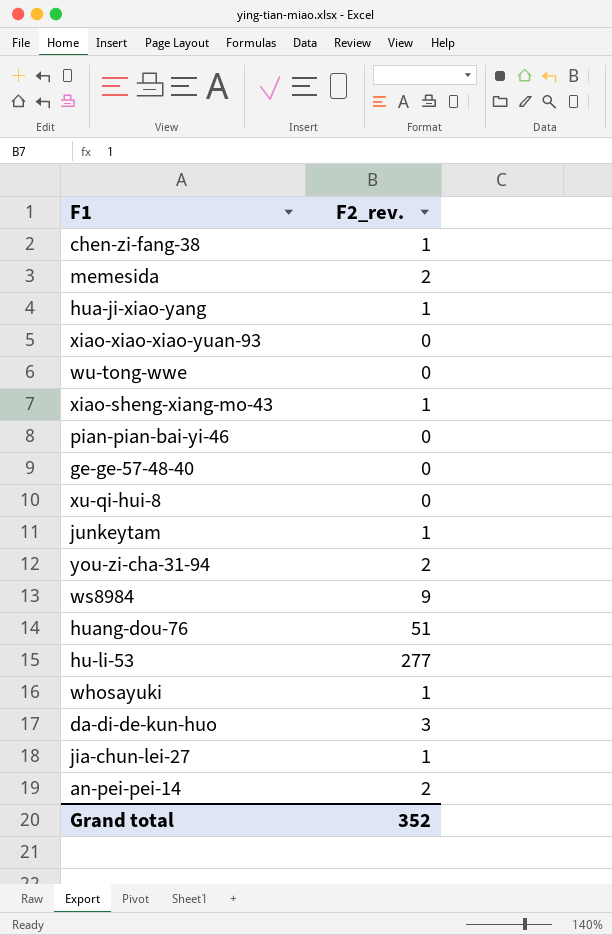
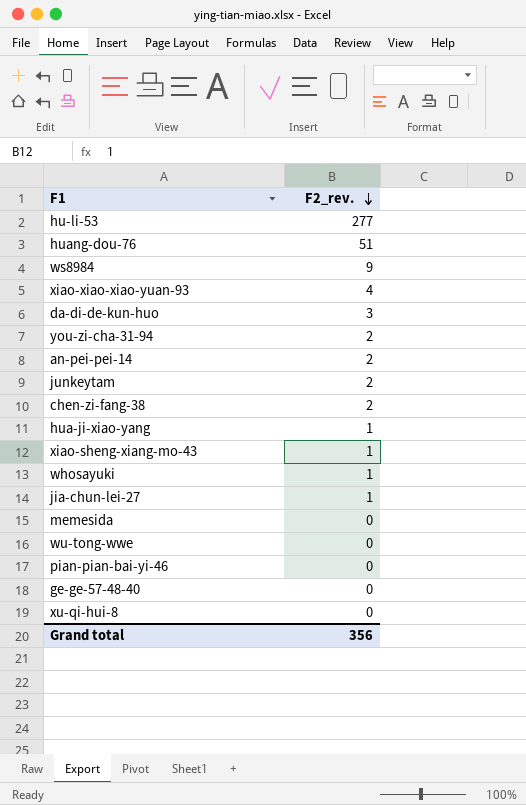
row order: none -> F2_rev. descending
xiao-xiao-xiao-yuan-93 | F2_rev.: 0 -> 4
junkeytam | F2_rev.: 1 -> 2
chen-zi-fang-38 | F2_rev.: 1 -> 2
memesida | F2_rev.: 2 -> 0
Grand total | F2_rev.: 352 -> 356

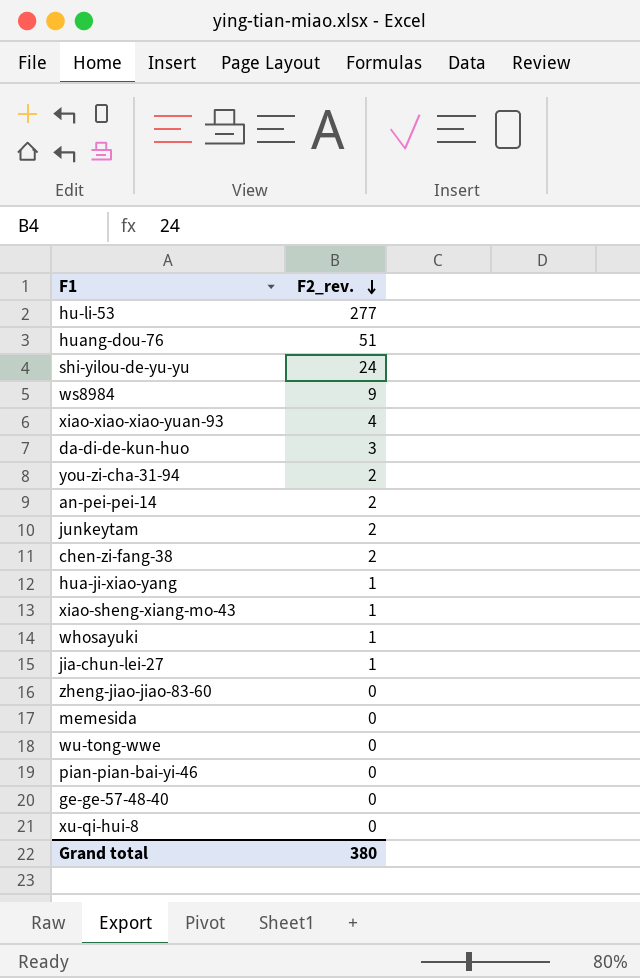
row shi-yilou-de-yu-yu: none -> 24
row zheng-jiao-jiao-83-60: none -> 0
Grand total | F2_rev.: 356 -> 380

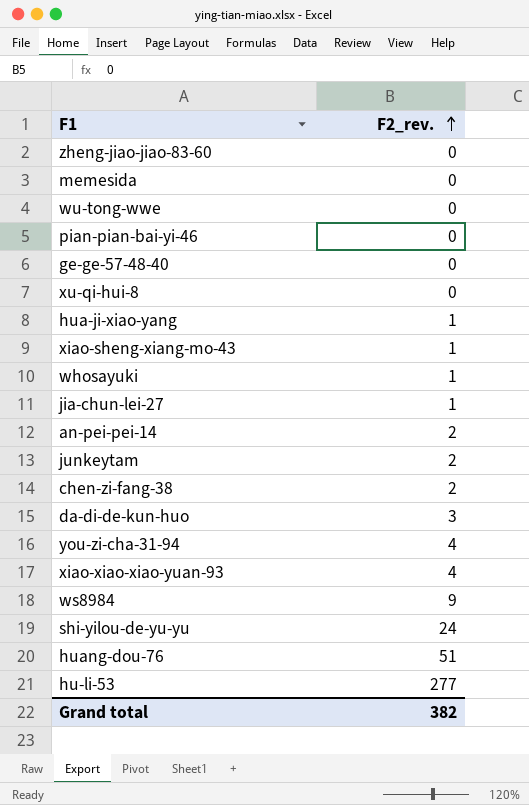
row order: F2_rev. descending -> F2_rev. ascending
you-zi-cha-31-94 | F2_rev.: 2 -> 4
Grand total | F2_rev.: 380 -> 382

